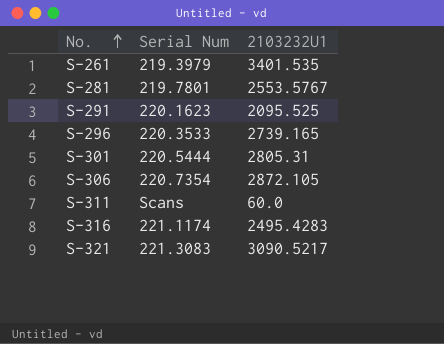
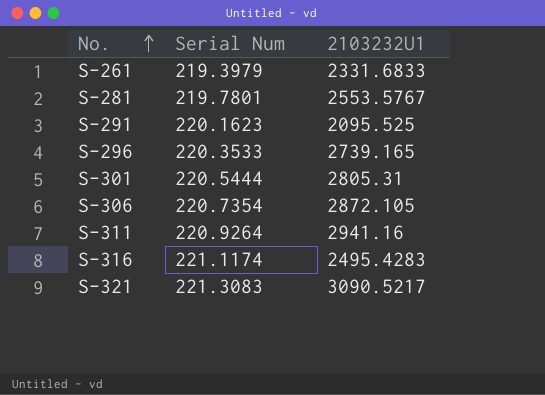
S-261 | 2103232U1: 3401.535 -> 2331.6833
S-311 | Serial Num: Scans -> 220.9264
S-311 | 2103232U1: 60.0 -> 2941.16

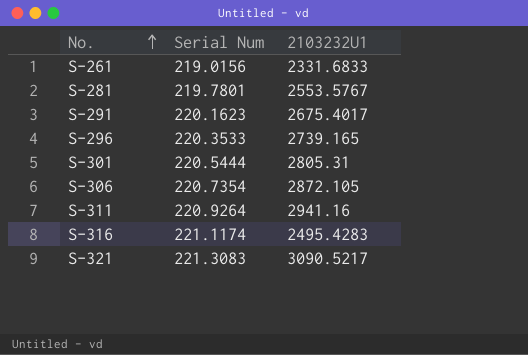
S-261 | Serial Num: 219.3979 -> 219.0156
S-291 | 2103232U1: 2095.525 -> 2675.4017

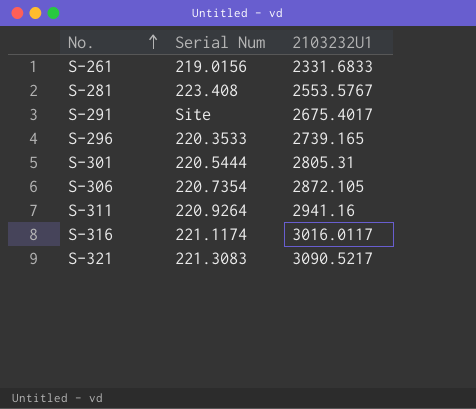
S-281 | Serial Num: 219.7801 -> 223.408
S-291 | Serial Num: 220.1623 -> Site
S-316 | 2103232U1: 2495.4283 -> 3016.0117

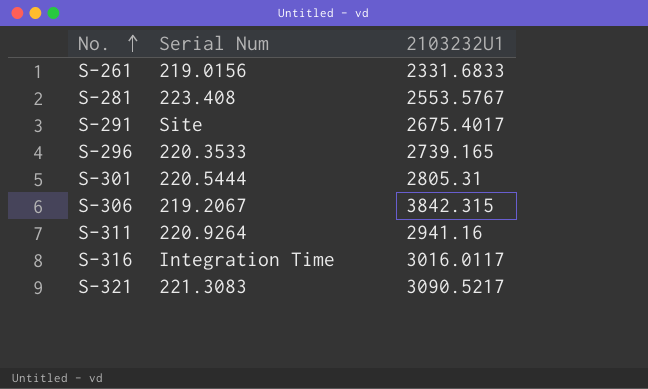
S-306 | Serial Num: 220.7354 -> 219.2067
S-306 | 2103232U1: 2872.105 -> 3842.315
S-316 | Serial Num: 221.1174 -> Integration Time

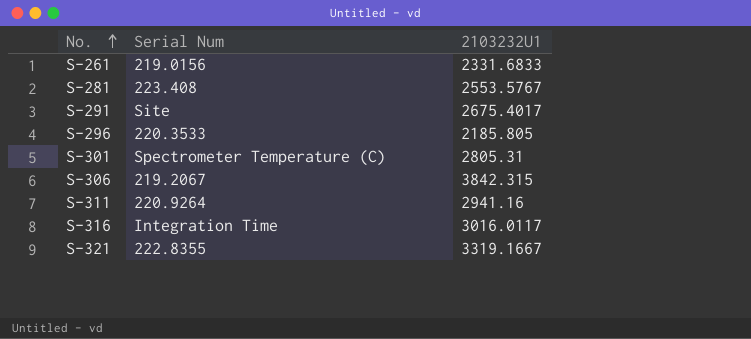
S-296 | 2103232U1: 2739.165 -> 2185.805
S-301 | Serial Num: 220.5444 -> Spectrometer Temperature (C)
S-321 | Serial Num: 221.3083 -> 222.8355
S-321 | 2103232U1: 3090.5217 -> 3319.1667

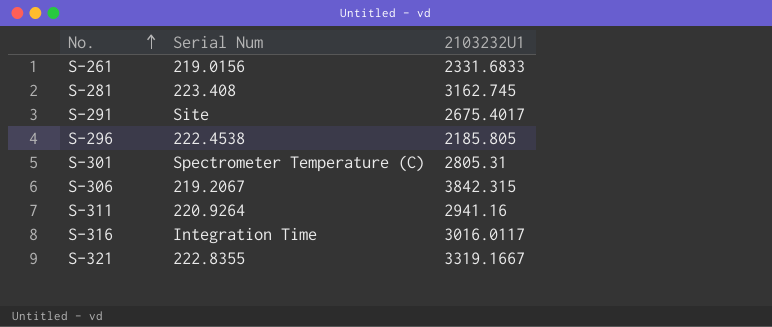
S-281 | 2103232U1: 2553.5767 -> 3162.745
S-296 | Serial Num: 220.3533 -> 222.4538

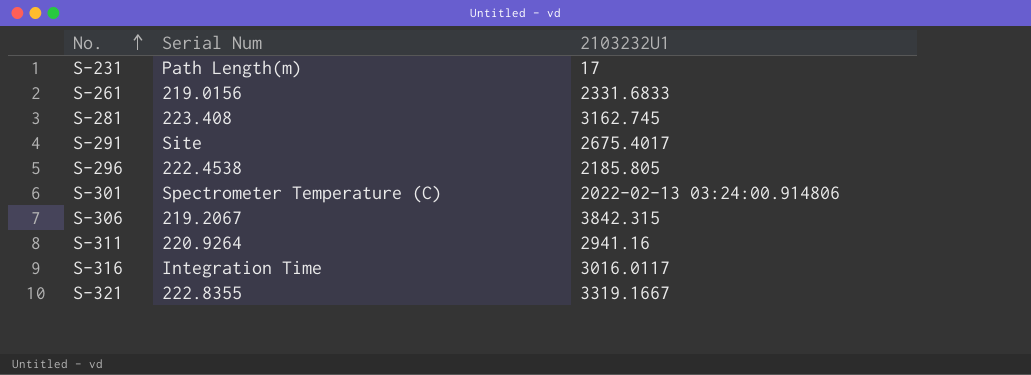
row S-231: none -> Path Length(m) | 17
S-301 | 2103232U1: 2805.31 -> 2022-02-13 03:24:00.914806

